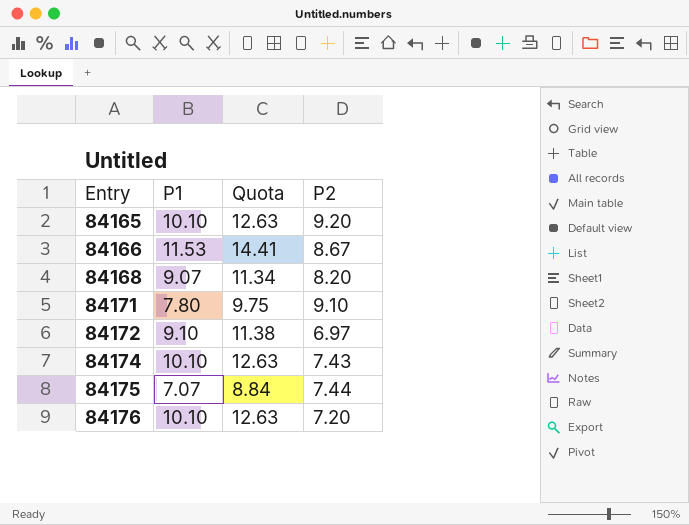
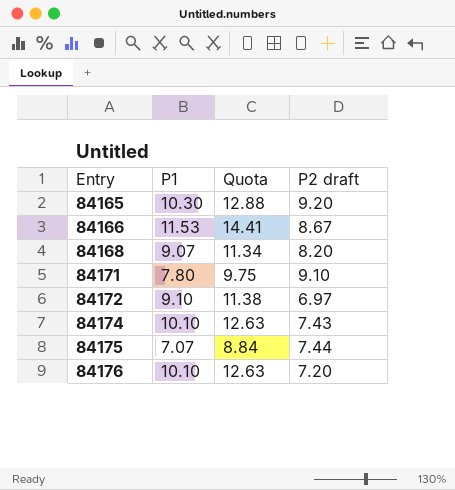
column name: P2 -> P2 draft
84165 | P1: 10.10 -> 10.30
84165 | Quota: 12.63 -> 12.88

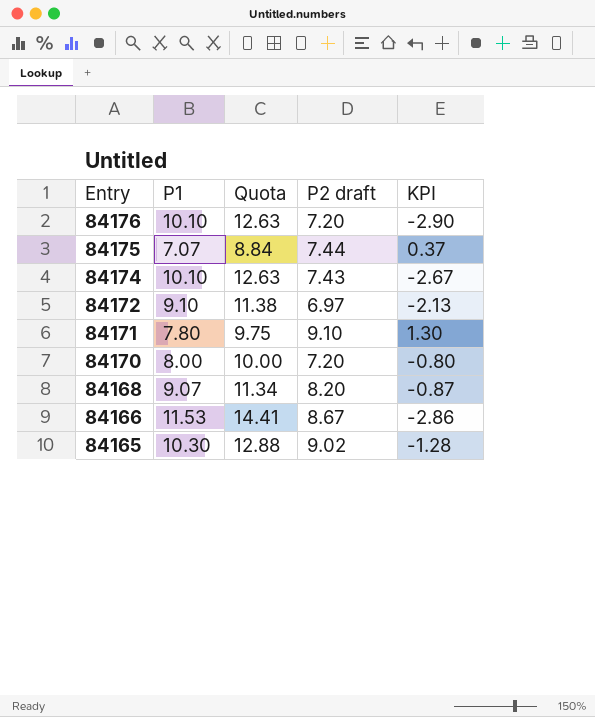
row order: Entry ascending -> Entry descending
column KPI | formula: none -> [P2 draft] - [P1]
row 84170: none -> 8.00 | 10.00 | 7.20 | -0.80
84165 | P2 draft: 9.20 -> 9.02

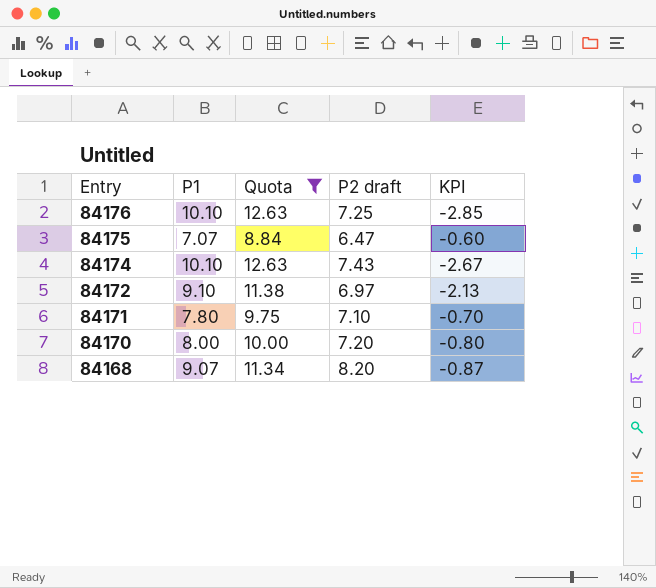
filter: none -> Quota <= 12.63
84176 | P2 draft: 7.20 -> 7.25
84176 | KPI: -2.90 -> -2.85
84175 | P2 draft: 7.44 -> 6.47
84175 | KPI: 0.37 -> -0.60
84171 | P2 draft: 9.10 -> 7.10
84171 | KPI: 1.30 -> -0.70

